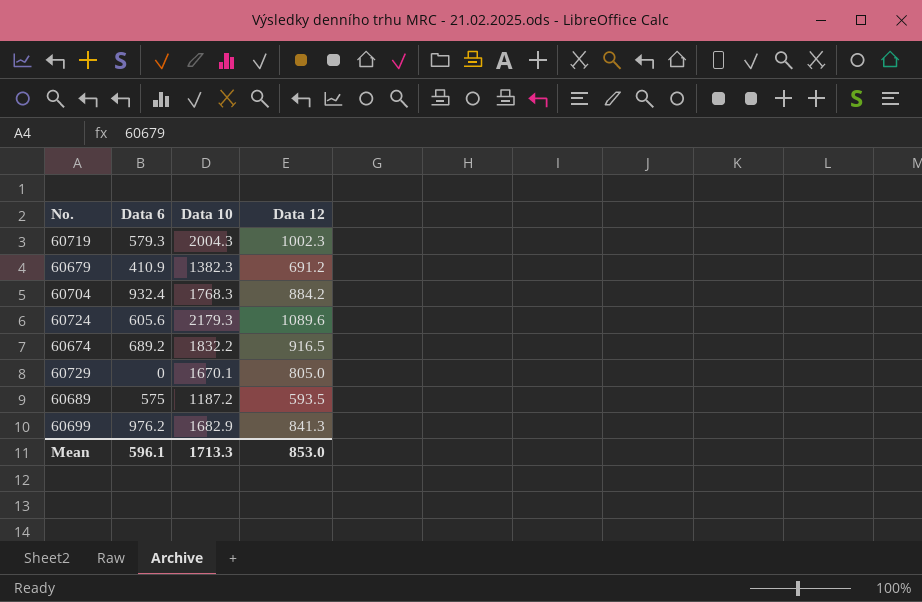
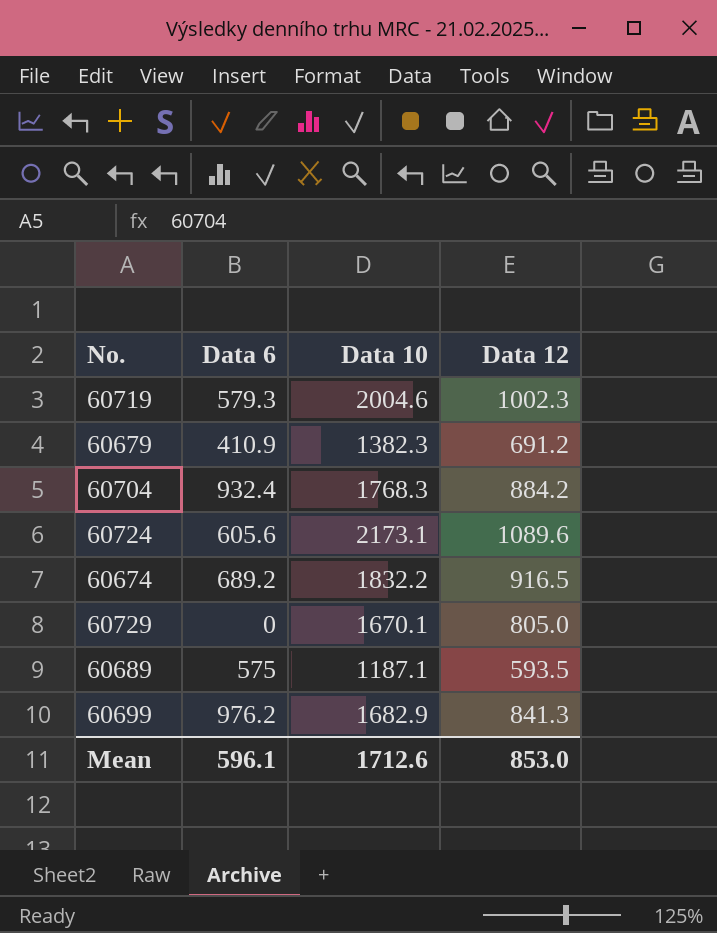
60719 | Data 10: 2004.3 -> 2004.6
60724 | Data 10: 2179.3 -> 2173.1
60689 | Data 10: 1187.2 -> 1187.1
Mean | Data 10: 1713.3 -> 1712.6

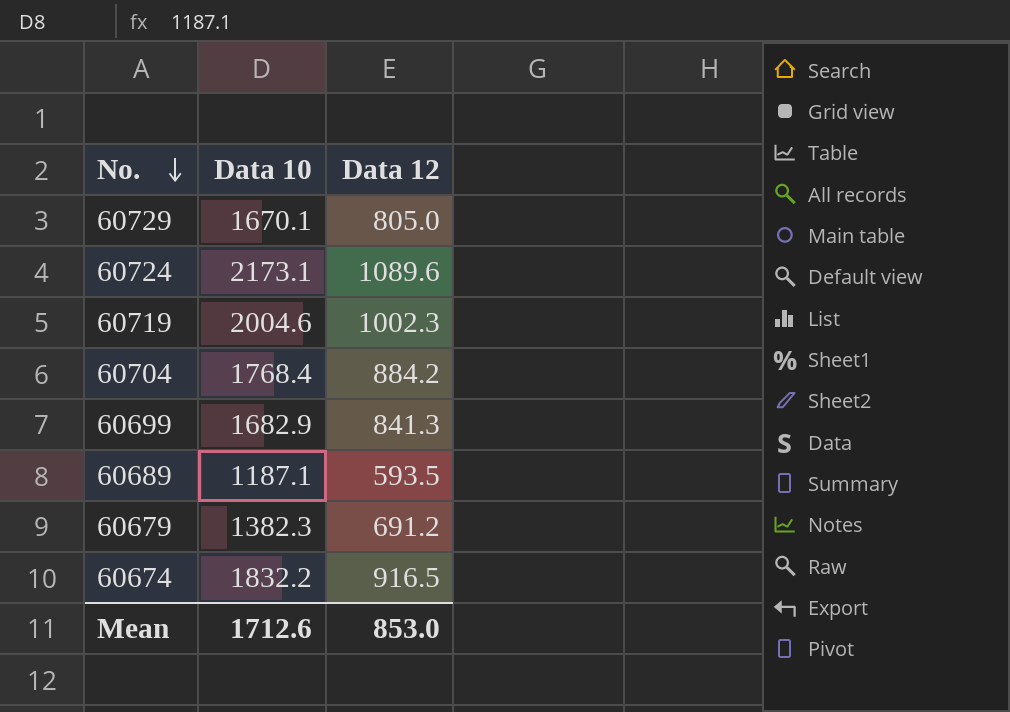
row order: none -> No. descending
column Data 6 | position: 2 -> none
60704 | Data 10: 1768.3 -> 1768.4

